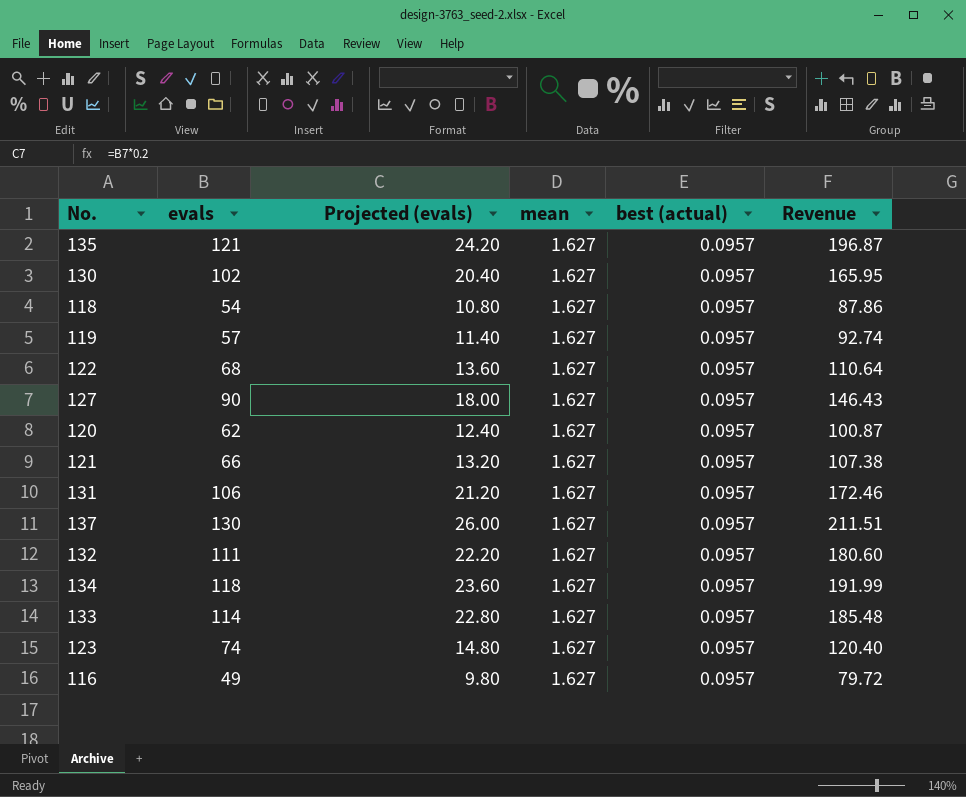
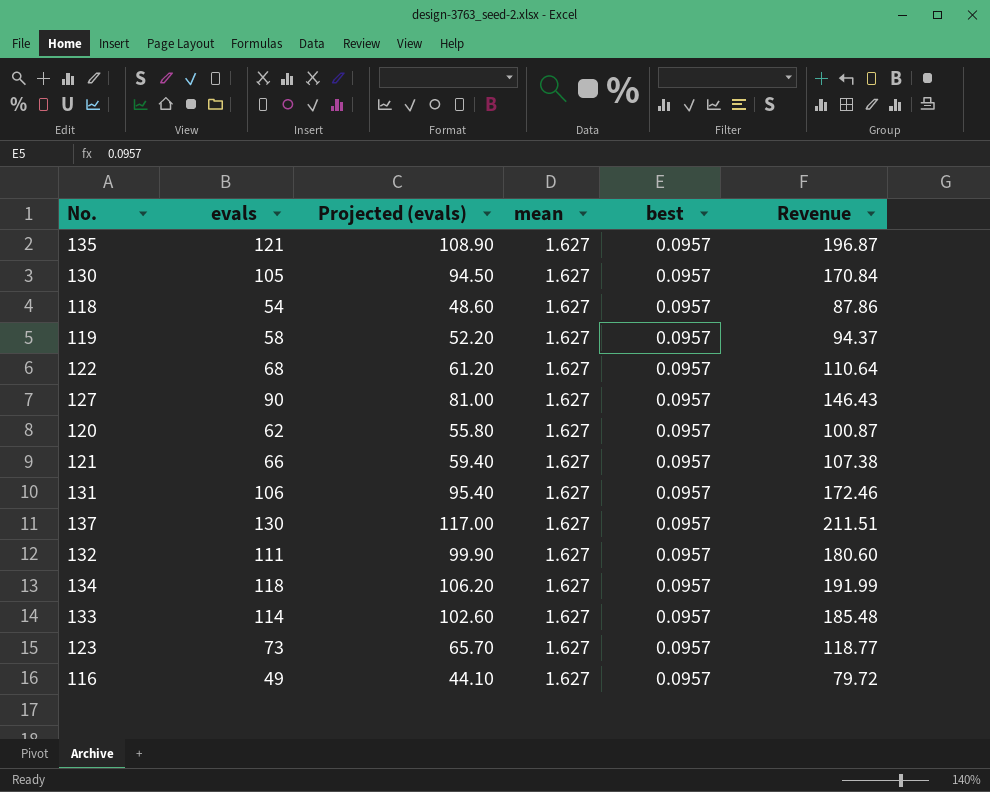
column Projected (evals) | formula: [evals] * 0.2 -> [evals] * 0.9
column name: best (actual) -> best
130 | evals: 102 -> 105
130 | Revenue: 165.95 -> 170.84
119 | evals: 57 -> 58
119 | Revenue: 92.74 -> 94.37
123 | evals: 74 -> 73
123 | Revenue: 120.40 -> 118.77

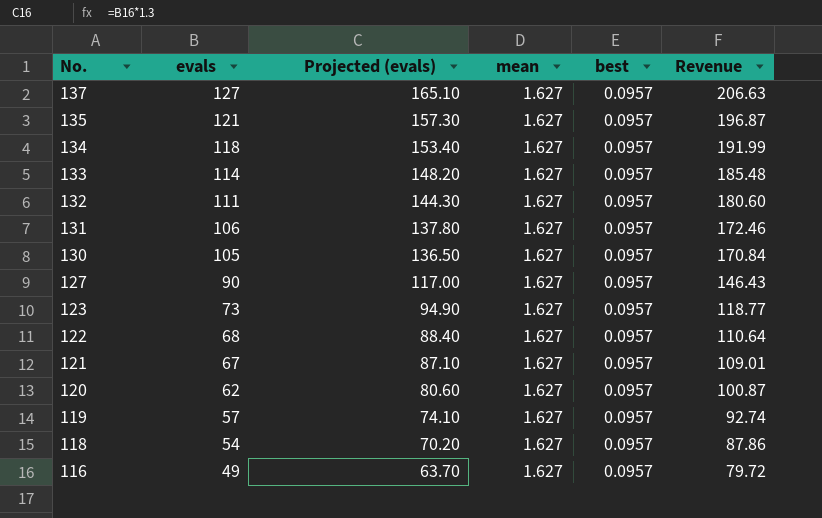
row order: none -> No. descending
column Projected (evals) | formula: [evals] * 0.9 -> [evals] * 1.3
137 | evals: 130 -> 127
137 | Revenue: 211.51 -> 206.63
121 | evals: 66 -> 67
121 | Revenue: 107.38 -> 109.01
119 | evals: 58 -> 57
119 | Revenue: 94.37 -> 92.74

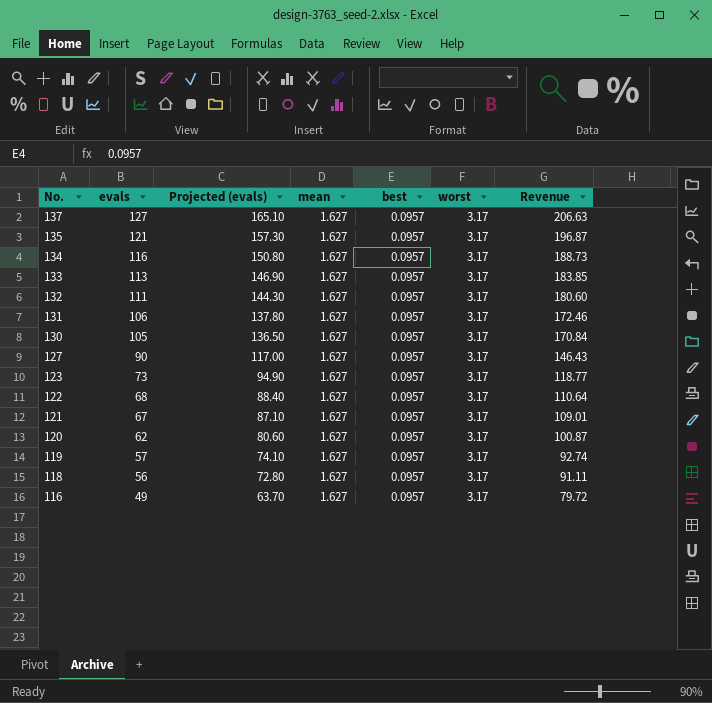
column worst | position: none -> 6
134 | evals: 118 -> 116
134 | Projected (evals): 153.40 -> 150.80
134 | Revenue: 191.99 -> 188.73
133 | evals: 114 -> 113
133 | Projected (evals): 148.20 -> 146.90
133 | Revenue: 185.48 -> 183.85
118 | evals: 54 -> 56
118 | Projected (evals): 70.20 -> 72.80
118 | Revenue: 87.86 -> 91.11

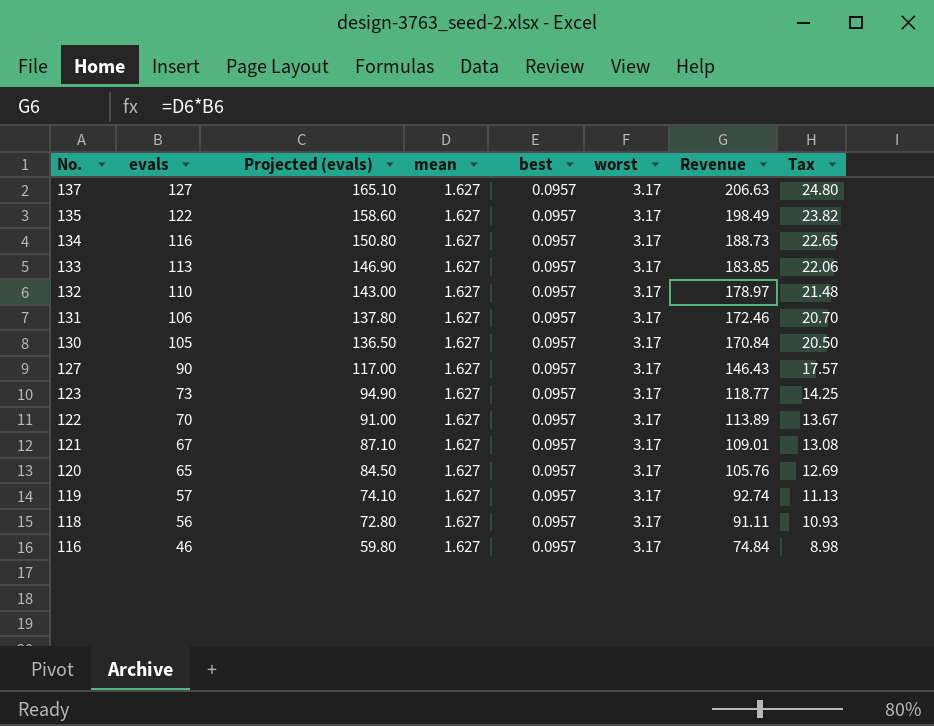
column Tax | formula: none -> [Revenue] * 0.12
135 | evals: 121 -> 122
135 | Projected (evals): 157.30 -> 158.60
135 | Revenue: 196.87 -> 198.49
132 | evals: 111 -> 110
132 | Projected (evals): 144.30 -> 143.00
132 | Revenue: 180.60 -> 178.97
122 | evals: 68 -> 70
122 | Projected (evals): 88.40 -> 91.00
122 | Revenue: 110.64 -> 113.89
120 | evals: 62 -> 65
120 | Projected (evals): 80.60 -> 84.50
120 | Revenue: 100.87 -> 105.76
116 | evals: 49 -> 46
116 | Projected (evals): 63.70 -> 59.80
116 | Revenue: 79.72 -> 74.84

